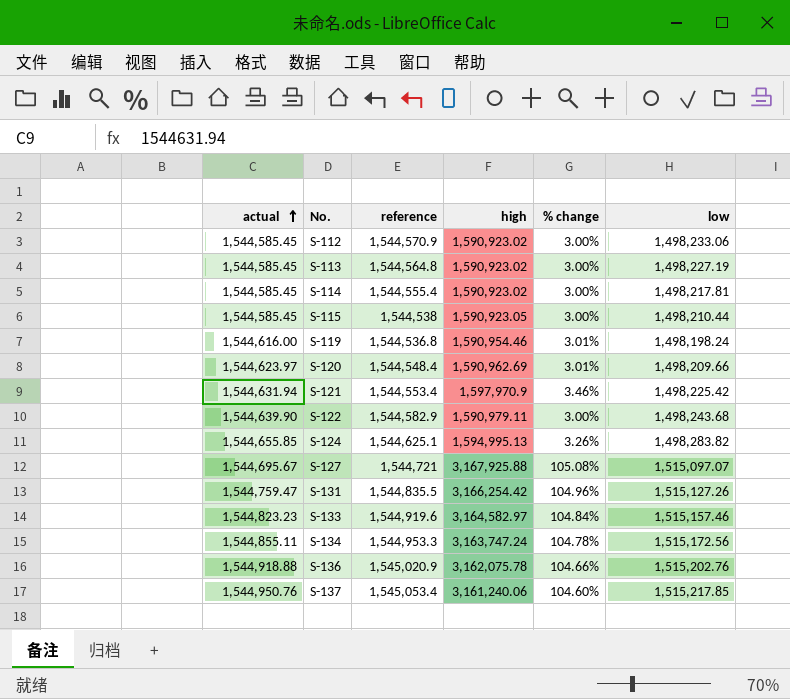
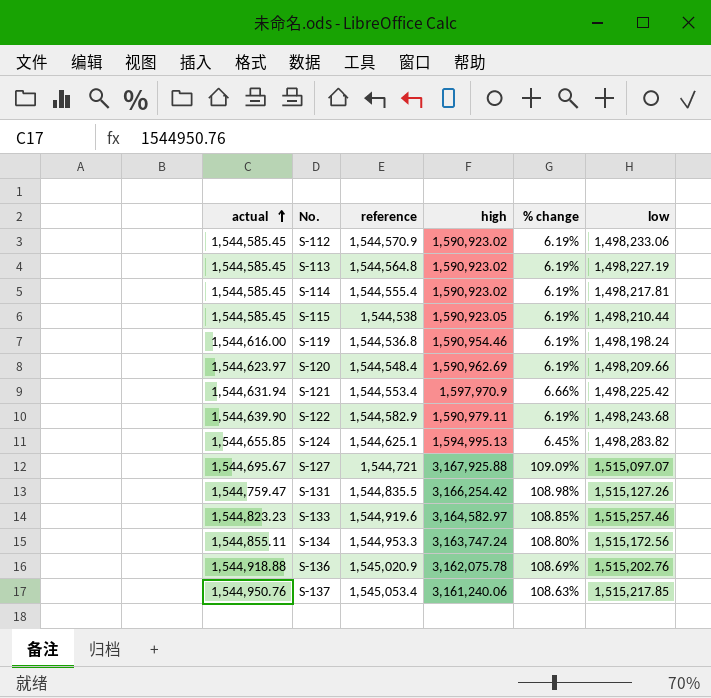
column % change | formula: ([high] - [reference]) / [reference] -> ([high] - [low]) / [low]
S-133 | low: 1,515,157.46 -> 1,515,257.46

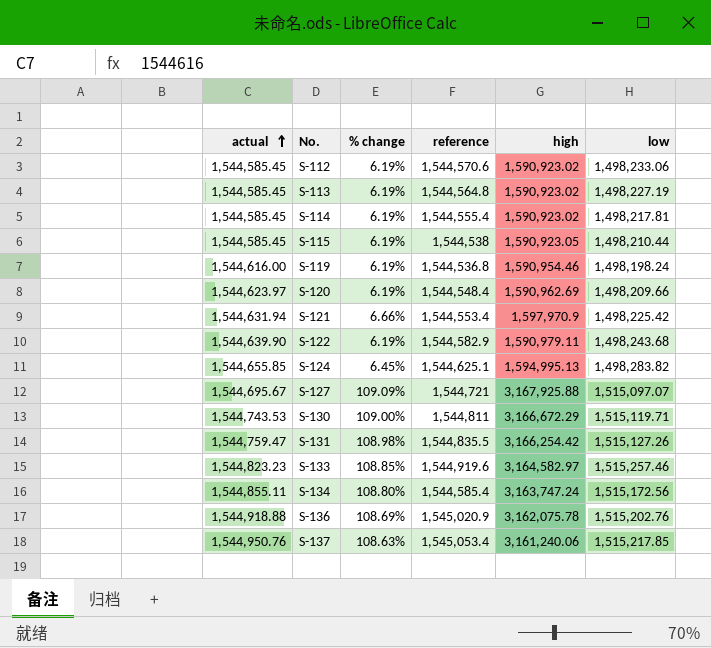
column % change | position: 5 -> 3
S-112 | reference: 1,544,570.9 -> 1,544,570.6
row S-130: none -> 1,544,743.53 | 109.00% | 1,544,811 | 3,166,672.29 | 1,515,119.71
S-134 | reference: 1,544,953.3 -> 1,544,585.4

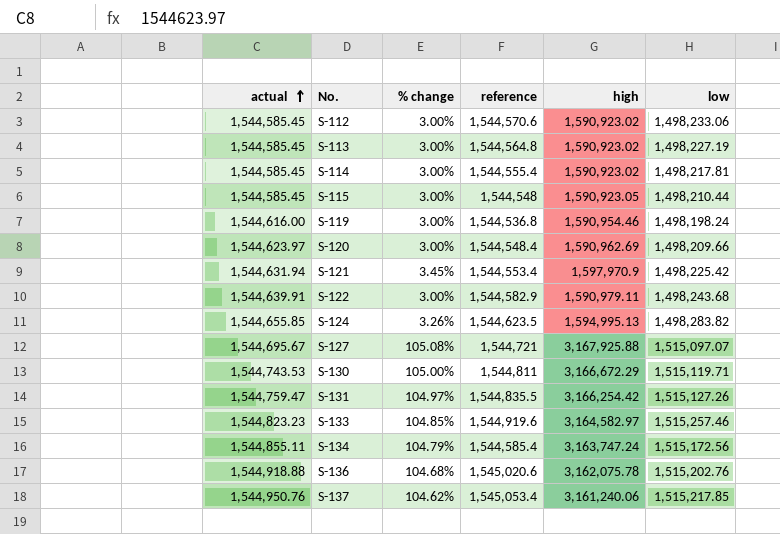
column % change | formula: ([high] - [low]) / [low] -> ([high] - [actual]) / [actual]
S-115 | reference: 1,544,538 -> 1,544,548
S-122 | actual: 1,544,639.90 -> 1,544,639.91
S-124 | reference: 1,544,625.1 -> 1,544,623.5
S-136 | reference: 1,545,020.9 -> 1,545,020.6

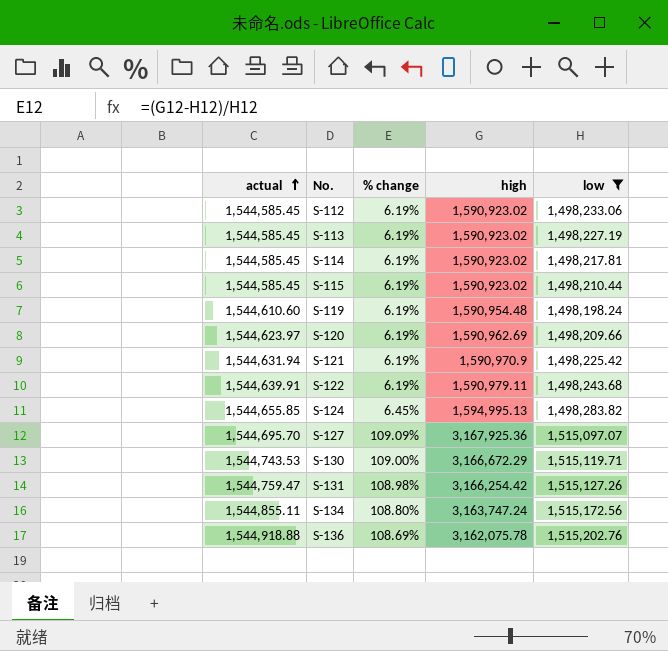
filter: none -> low <= 1,515,202.76
column reference | position: 4 -> none
column % change | formula: ([high] - [actual]) / [actual] -> ([high] - [low]) / [low]
S-115 | high: 1,590,923.05 -> 1,590,923.02
S-119 | actual: 1,544,616.00 -> 1,544,610.60
S-119 | high: 1,590,954.46 -> 1,590,954.48
S-121 | high: 1,597,970.9 -> 1,590,970.9
S-127 | actual: 1,544,695.67 -> 1,544,695.70
S-127 | high: 3,167,925.88 -> 3,167,925.36

